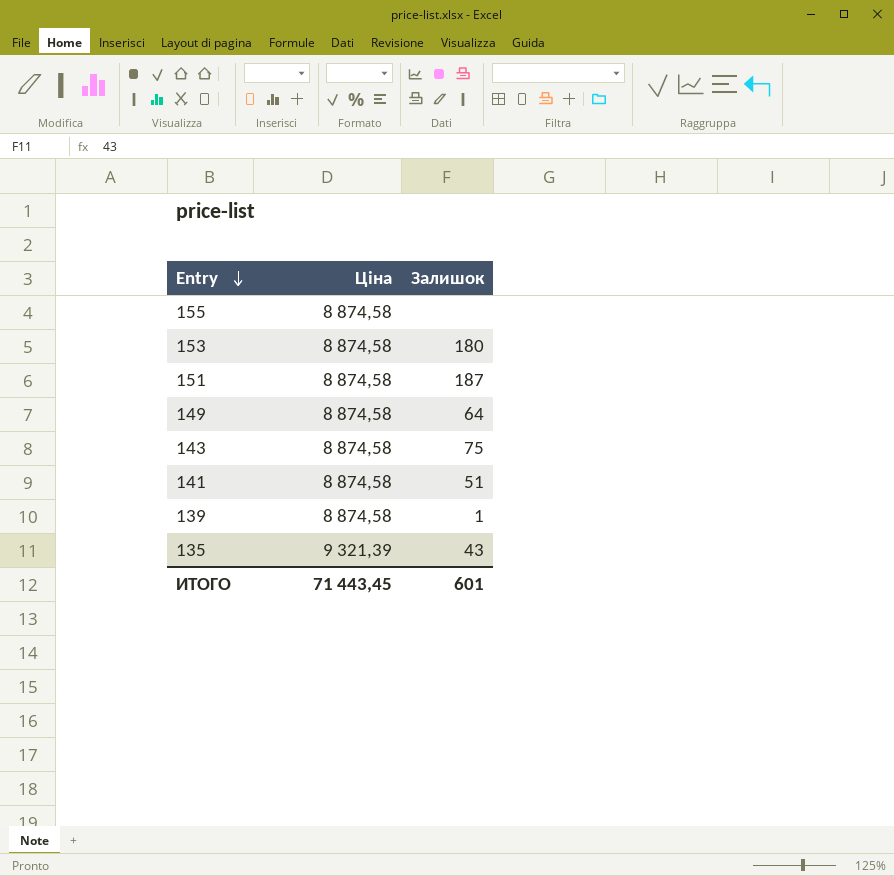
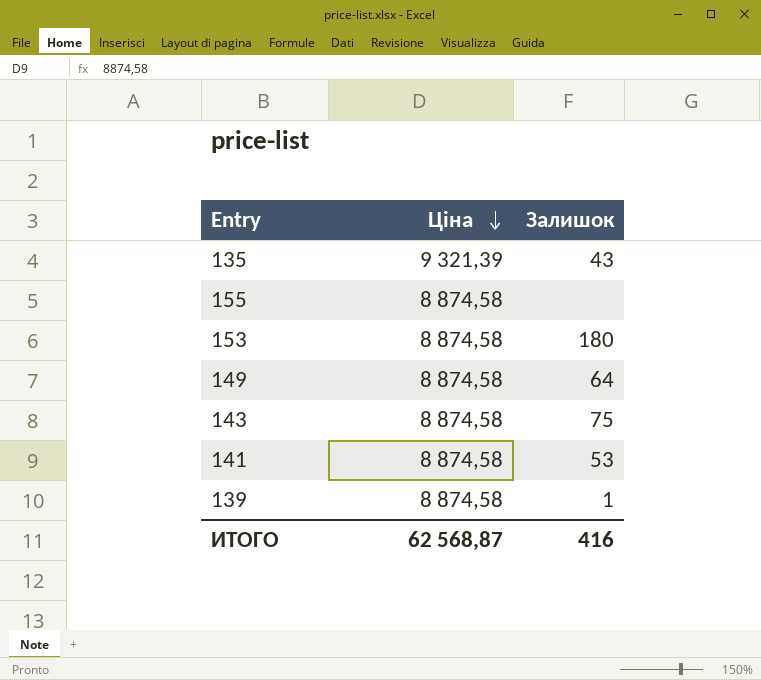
row order: Entry descending -> Ціна descending
row 151: 8 874,58 | 187 -> none
141 | Залишок: 51 -> 53
ИТОГО | Ціна: 71 443,45 -> 62 568,87
ИТОГО | Залишок: 601 -> 416

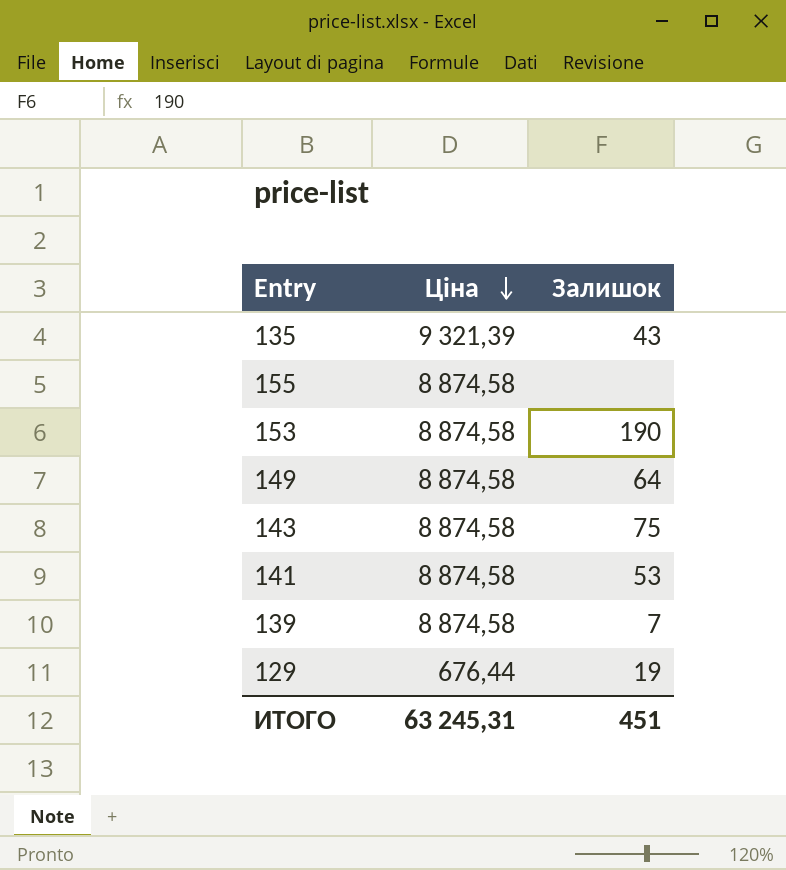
153 | Залишок: 180 -> 190
139 | Залишок: 1 -> 7
row 129: none -> 676,44 | 19
ИТОГО | Ціна: 62 568,87 -> 63 245,31
ИТОГО | Залишок: 416 -> 451

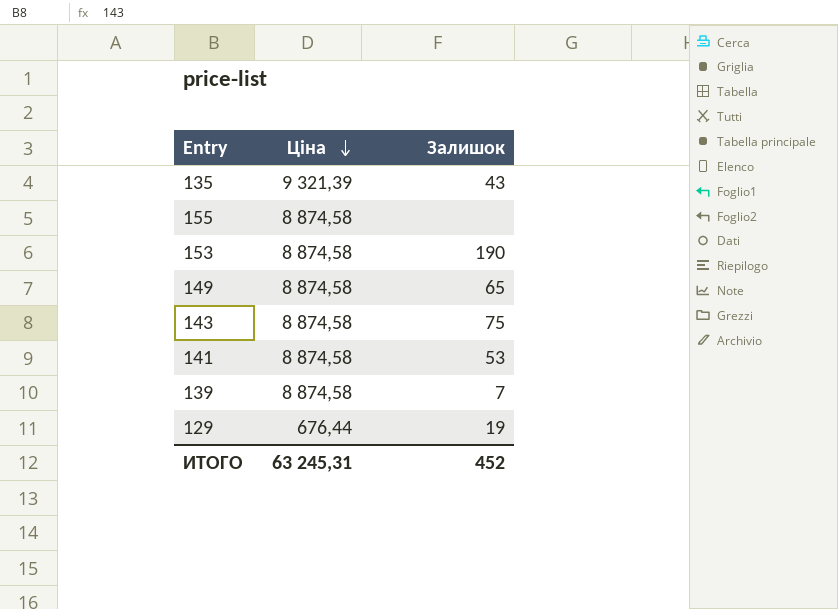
149 | Залишок: 64 -> 65
ИТОГО | Залишок: 451 -> 452

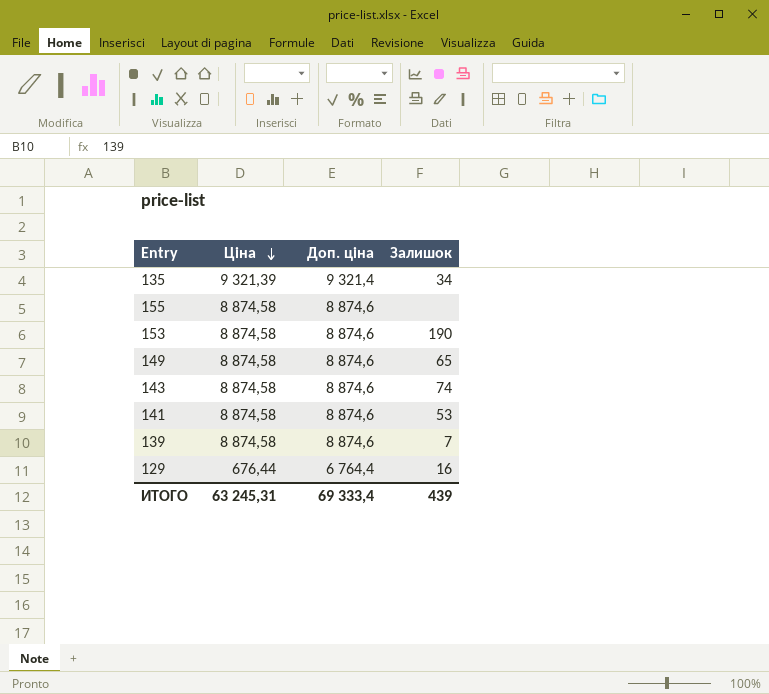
column Доп. ціна | position: none -> 3
135 | Залишок: 43 -> 34
143 | Залишок: 75 -> 74
129 | Залишок: 19 -> 16
ИТОГО | Залишок: 452 -> 439

